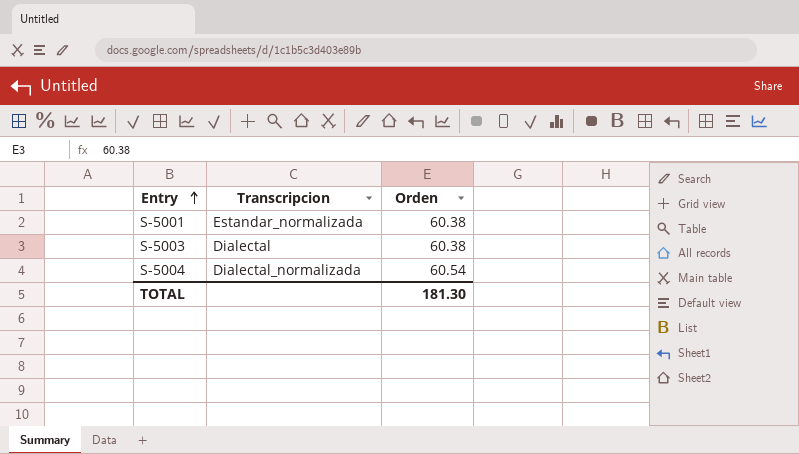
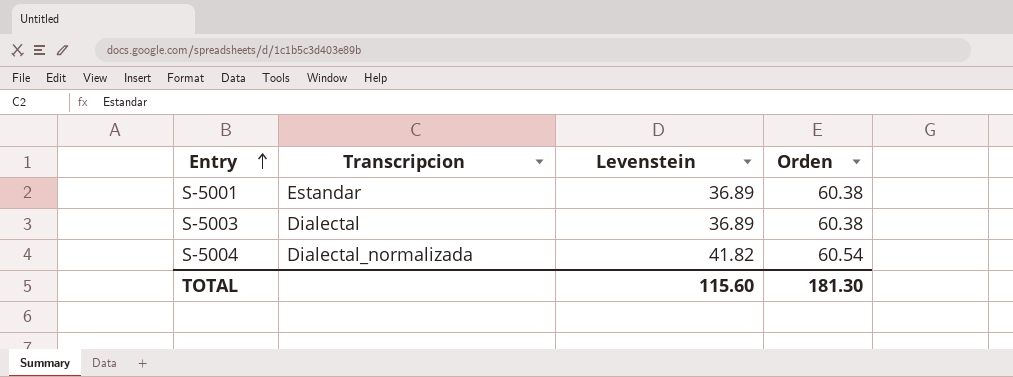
column Levenstein | position: none -> 3
S-5001 | Transcripcion: Estandar_normalizada -> Estandar

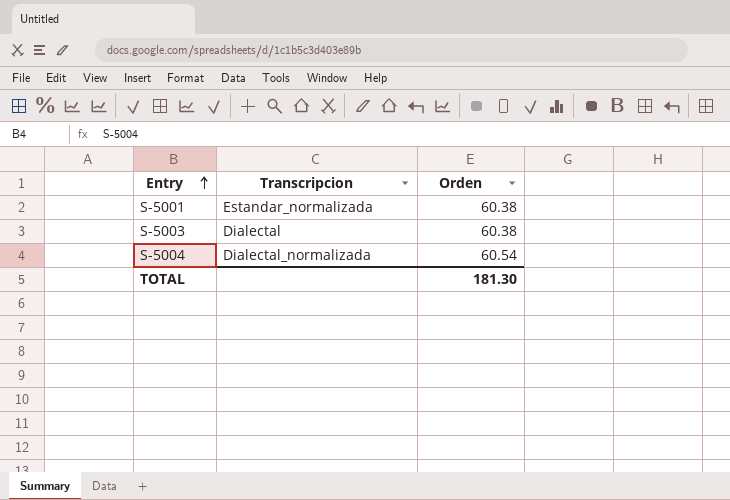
column Levenstein | position: 3 -> none
S-5001 | Transcripcion: Estandar -> Estandar_normalizada

